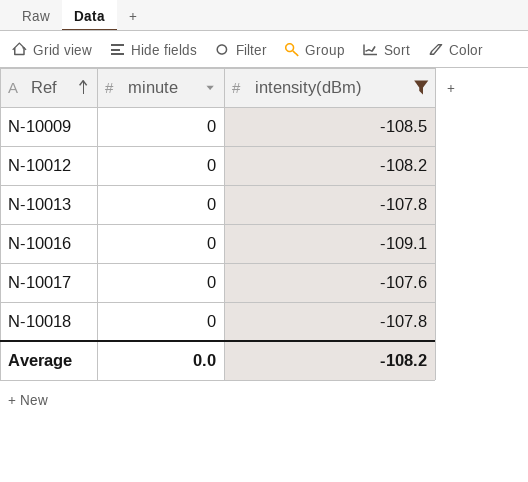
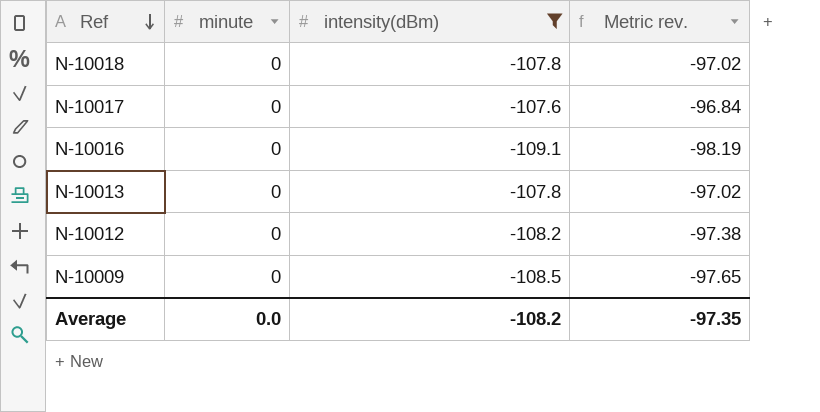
row order: Ref ascending -> Ref descending
column Metric rev. | formula: none -> [intensity(dBm)] * 0.9

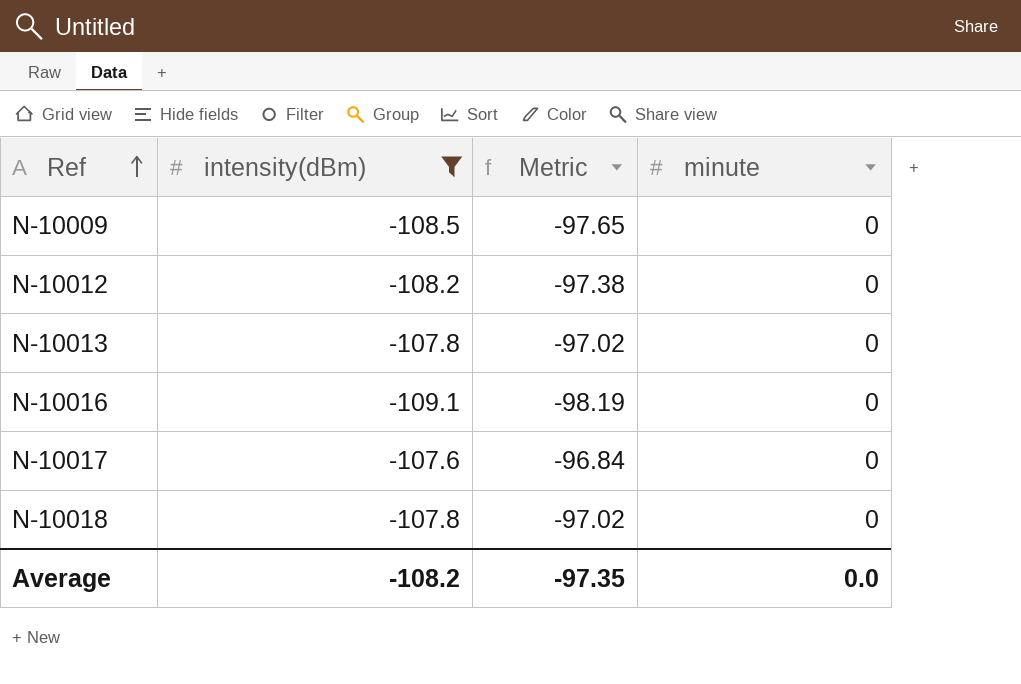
row order: Ref descending -> Ref ascending
column name: Metric rev. -> Metric
column minute | position: 2 -> 4

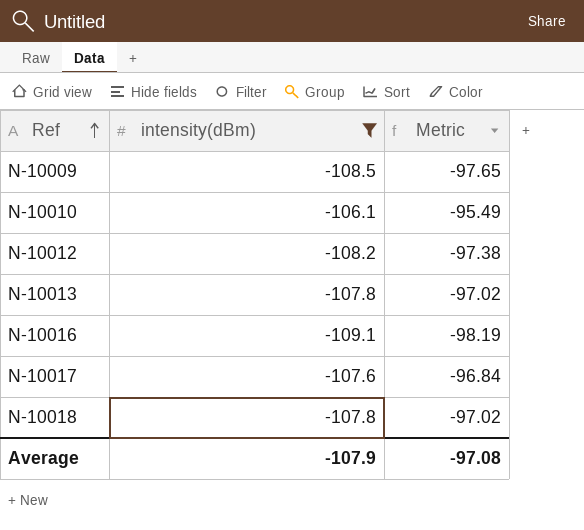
column minute | position: 4 -> none
row N-10010: none -> -106.1 | -95.49
Average | intensity(dBm): -108.2 -> -107.9
Average | Metric: -97.35 -> -97.08

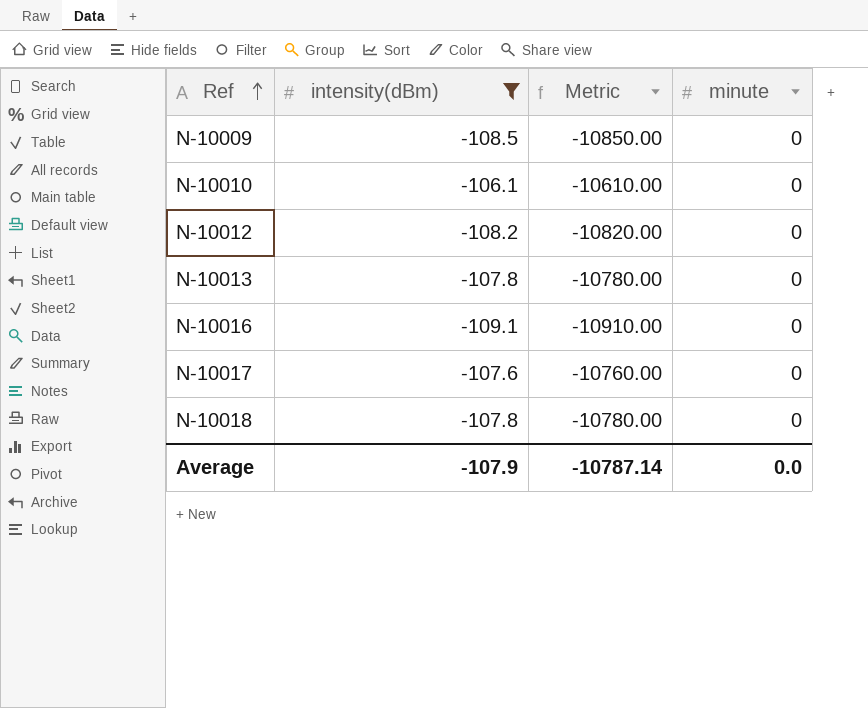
column Metric | formula: [intensity(dBm)] * 0.9 -> [intensity(dBm)] * 100
column minute | position: none -> 4
Average | Metric: -97.08 -> -10787.14

